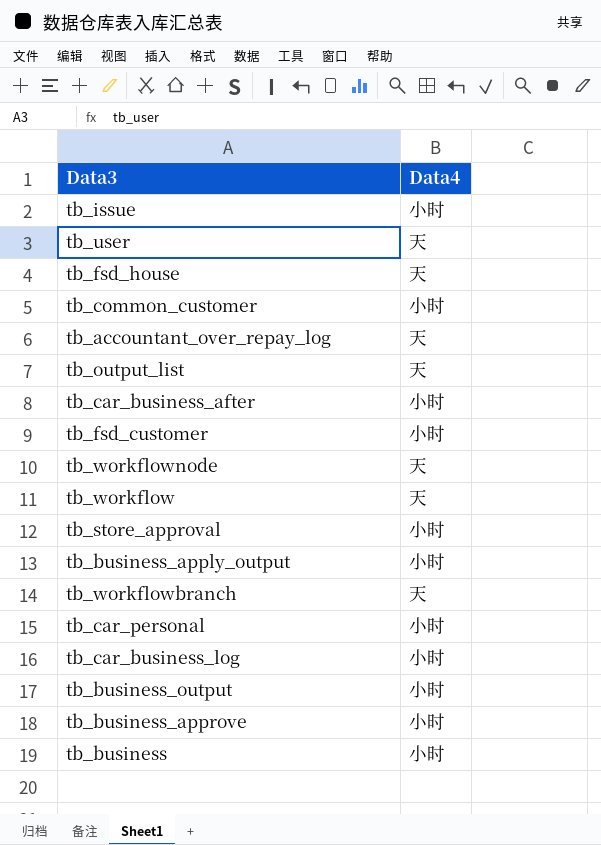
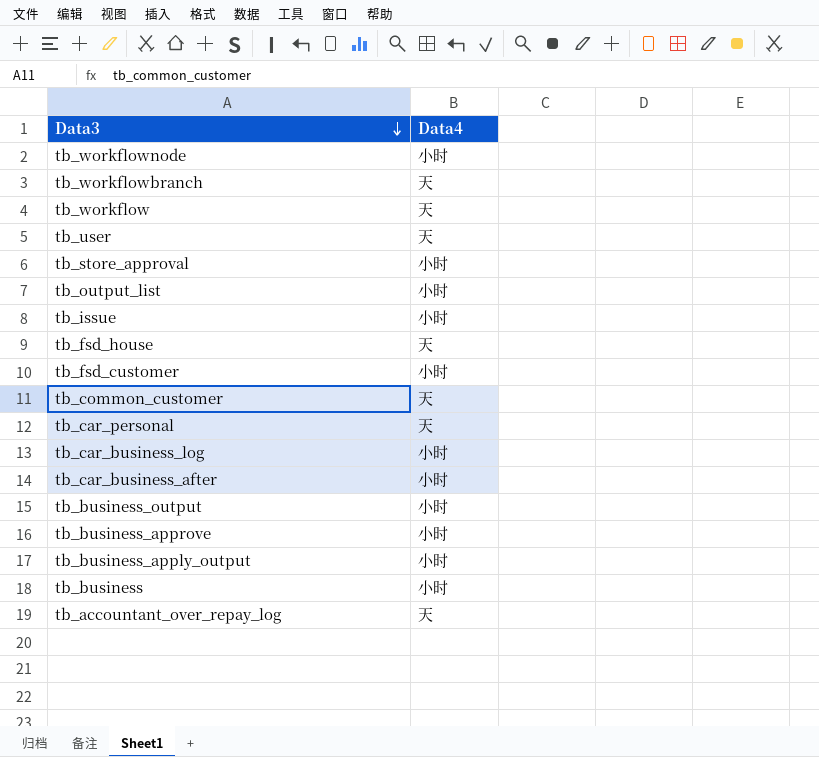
row order: none -> Data3 descending
tb_workflownode | Data4: 天 -> 小时
tb_output_list | Data4: 天 -> 小时
tb_common_customer | Data4: 小时 -> 天
tb_car_personal | Data4: 小时 -> 天

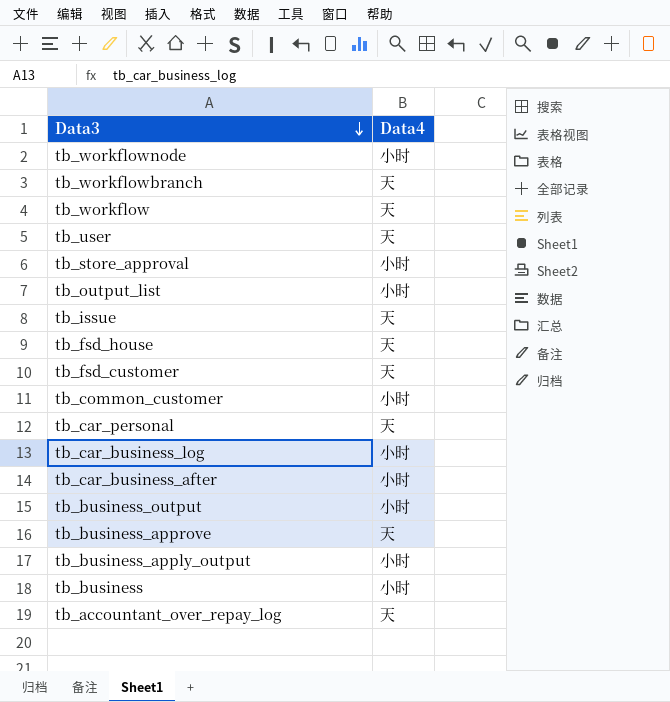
tb_issue | Data4: 小时 -> 天
tb_fsd_customer | Data4: 小时 -> 天
tb_common_customer | Data4: 天 -> 小时
tb_business_approve | Data4: 小时 -> 天

